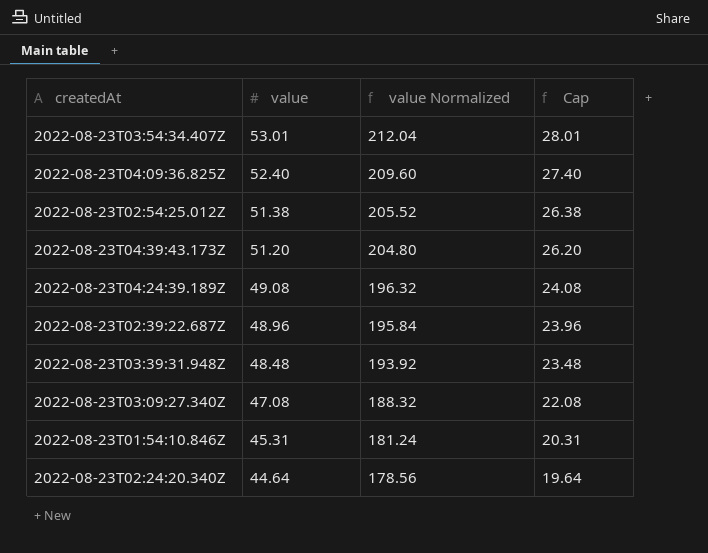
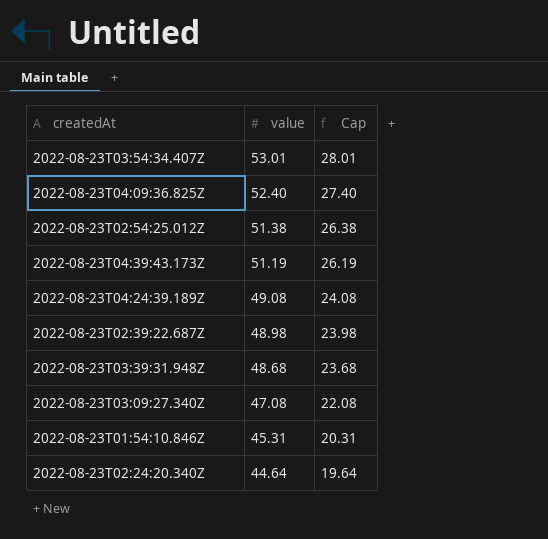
column value Normalized | formula: [value] * 4 -> none
2022-08-23T04:39:43.173Z | value: 51.20 -> 51.19
2022-08-23T04:39:43.173Z | Cap: 26.20 -> 26.19
2022-08-23T02:39:22.687Z | value: 48.96 -> 48.98
2022-08-23T02:39:22.687Z | Cap: 23.96 -> 23.98
2022-08-23T03:39:31.948Z | value: 48.48 -> 48.68
2022-08-23T03:39:31.948Z | Cap: 23.48 -> 23.68

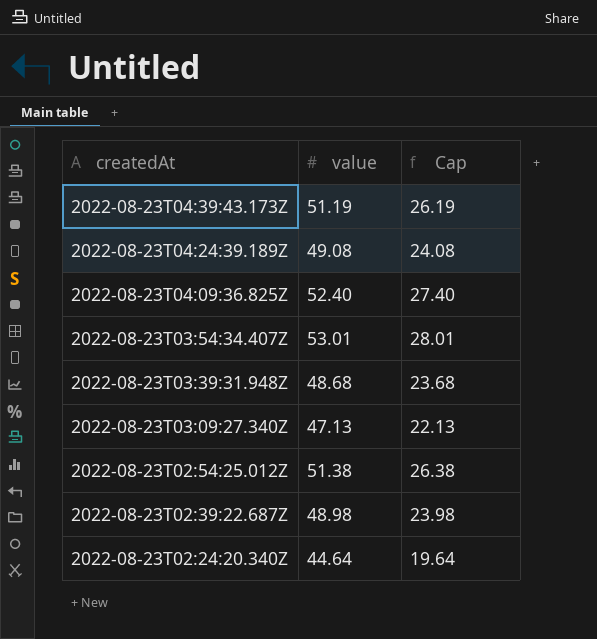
row order: value descending -> createdAt descending
row 2022-08-23T01:54:10.846Z: 45.31 | 20.31 -> none
2022-08-23T03:09:27.340Z | value: 47.08 -> 47.13
2022-08-23T03:09:27.340Z | Cap: 22.08 -> 22.13

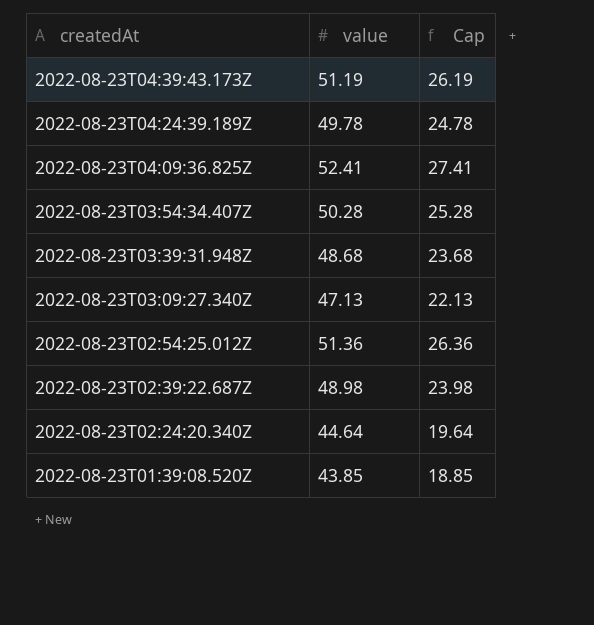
2022-08-23T04:24:39.189Z | value: 49.08 -> 49.78
2022-08-23T04:24:39.189Z | Cap: 24.08 -> 24.78
2022-08-23T04:09:36.825Z | value: 52.40 -> 52.41
2022-08-23T04:09:36.825Z | Cap: 27.40 -> 27.41
2022-08-23T03:54:34.407Z | value: 53.01 -> 50.28
2022-08-23T03:54:34.407Z | Cap: 28.01 -> 25.28
2022-08-23T02:54:25.012Z | value: 51.38 -> 51.36
2022-08-23T02:54:25.012Z | Cap: 26.38 -> 26.36
row 2022-08-23T01:39:08.520Z: none -> 43.85 | 18.85

